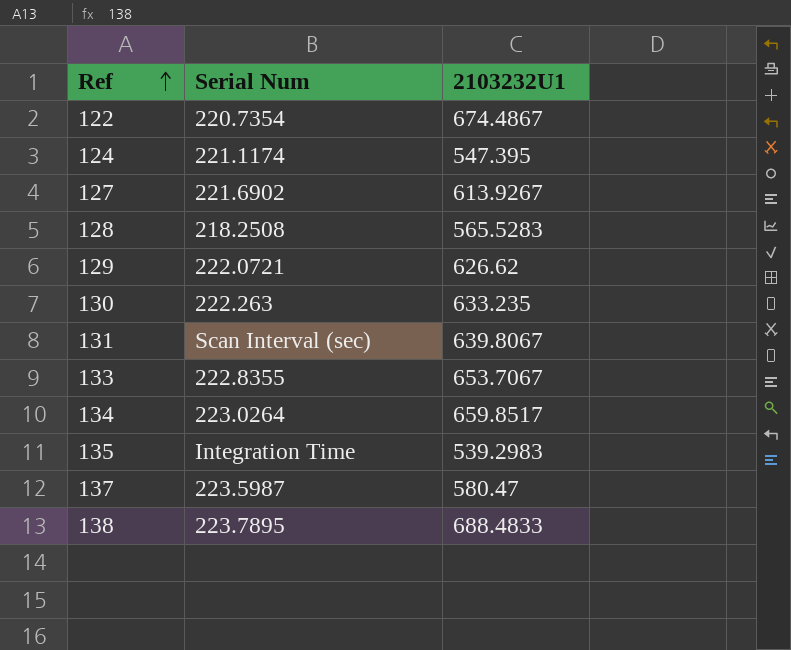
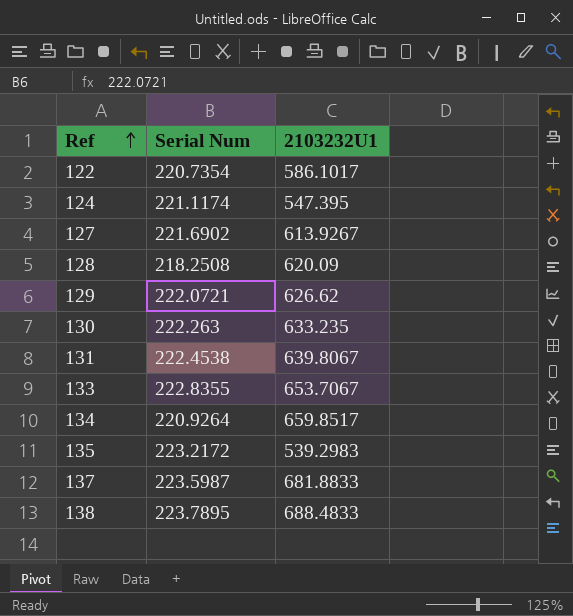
122 | 2103232U1: 674.4867 -> 586.1017
128 | 2103232U1: 565.5283 -> 620.09
131 | Serial Num: Scan Interval (sec) -> 222.4538
134 | Serial Num: 223.0264 -> 220.9264
135 | Serial Num: Integration Time -> 223.2172
137 | 2103232U1: 580.47 -> 681.8833

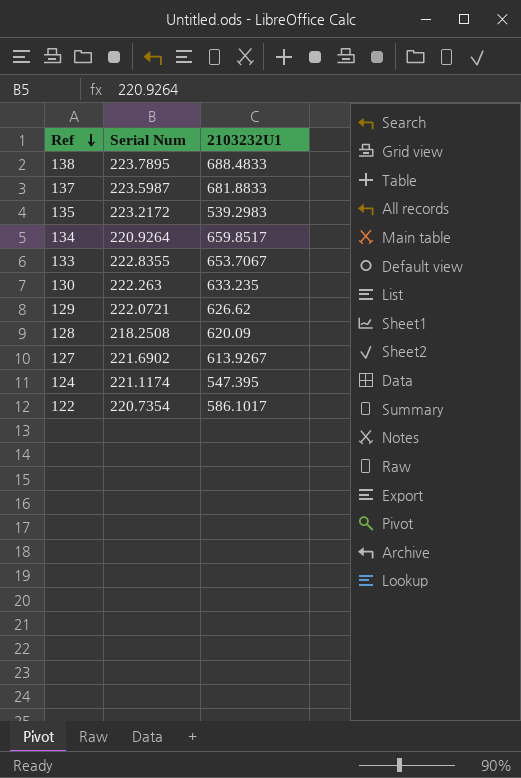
row order: Ref ascending -> Ref descending
row 131: 222.4538 | 639.8067 -> none

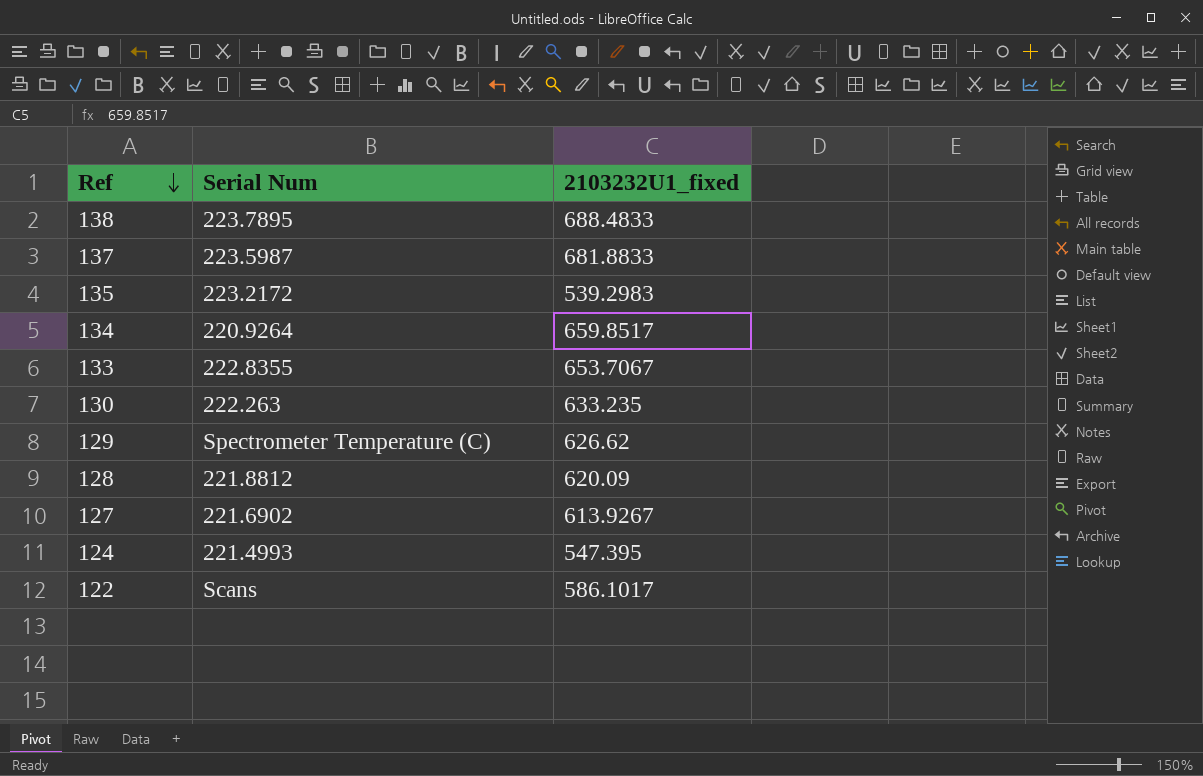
column name: 2103232U1 -> 2103232U1_fixed
129 | Serial Num: 222.0721 -> Spectrometer Temperature (C)
128 | Serial Num: 218.2508 -> 221.8812
124 | Serial Num: 221.1174 -> 221.4993
122 | Serial Num: 220.7354 -> Scans

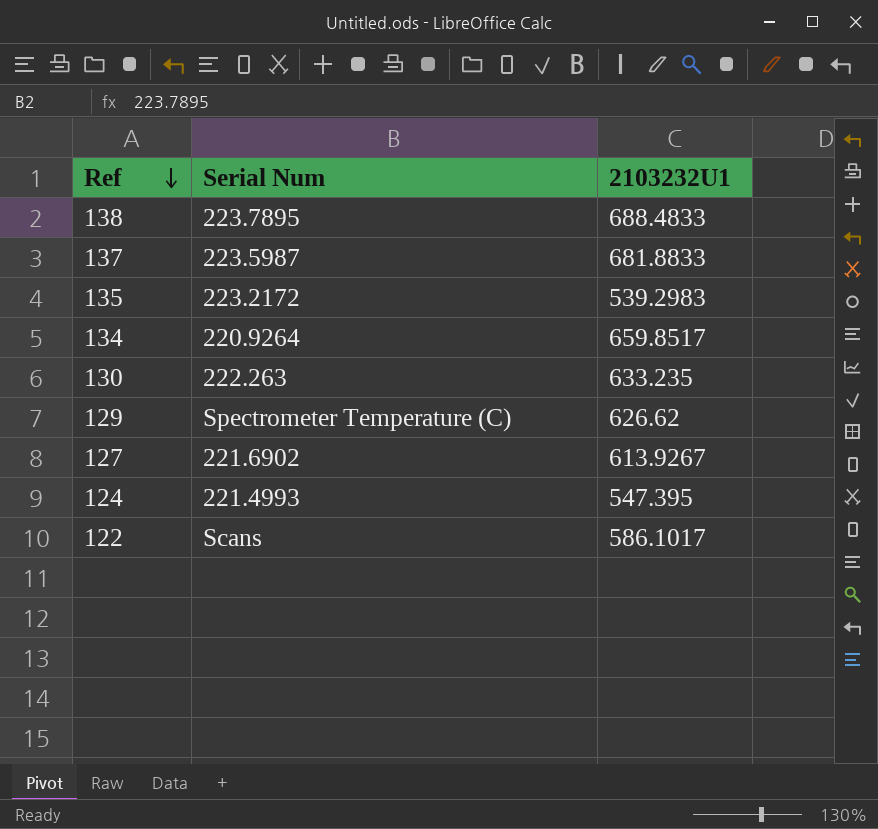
column name: 2103232U1_fixed -> 2103232U1
row 133: 222.8355 | 653.7067 -> none
row 128: 221.8812 | 620.09 -> none

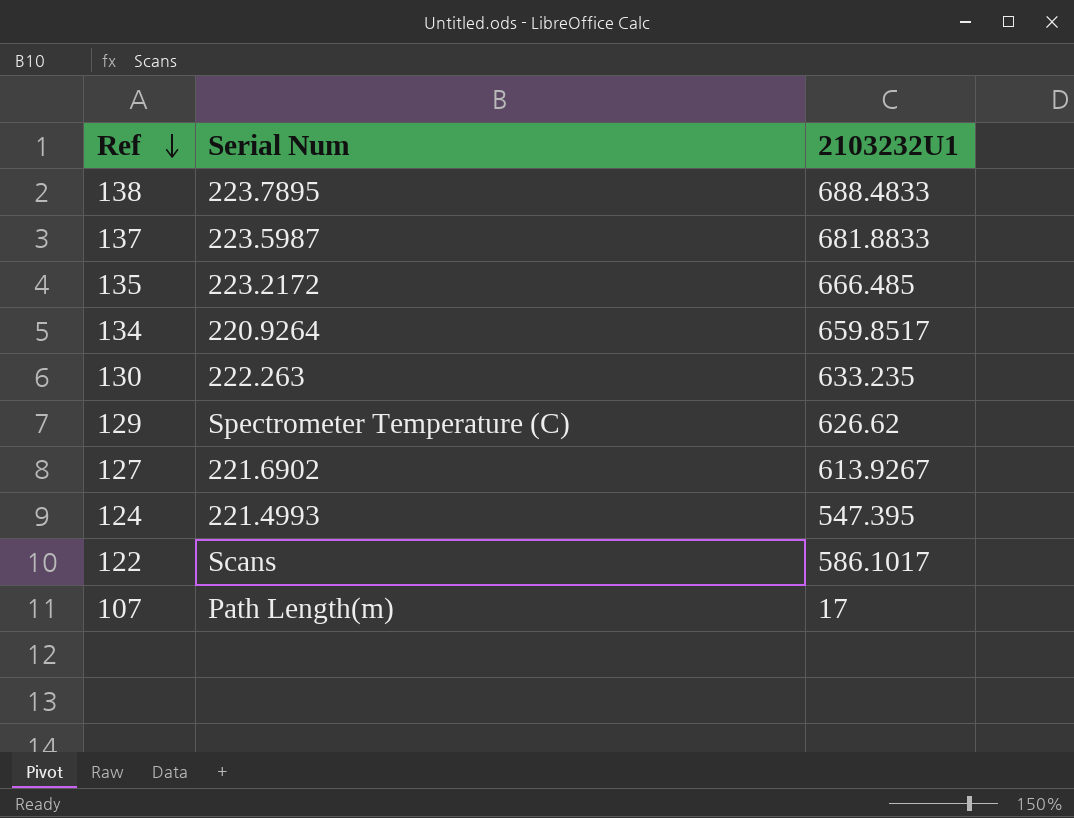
135 | 2103232U1: 539.2983 -> 666.485
row 107: none -> Path Length(m) | 17

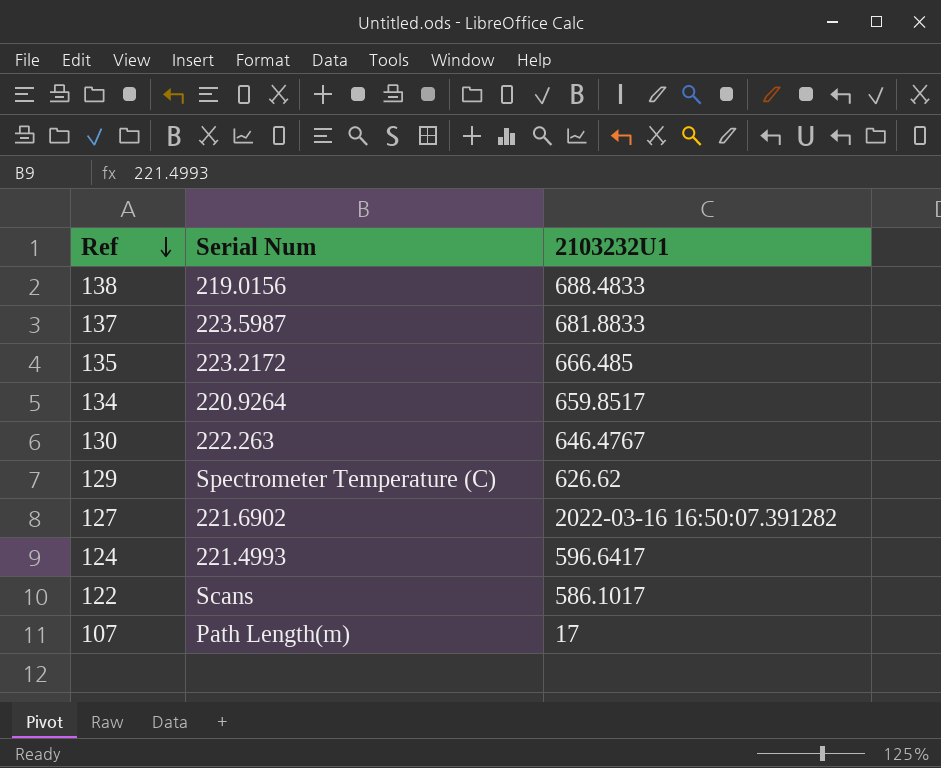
138 | Serial Num: 223.7895 -> 219.0156
130 | 2103232U1: 633.235 -> 646.4767
127 | 2103232U1: 613.9267 -> 2022-03-16 16:50:07.391282
124 | 2103232U1: 547.395 -> 596.6417

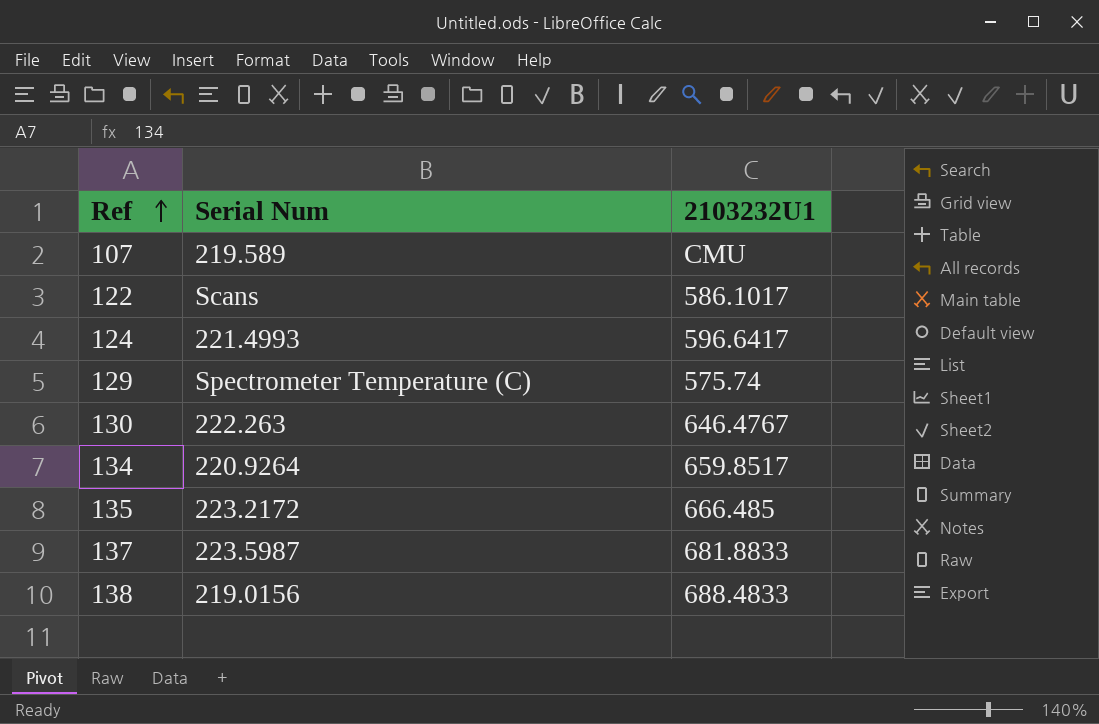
row order: Ref descending -> Ref ascending
row 127: 221.6902 | 2022-03-16 16:50:07.391282 -> none
107 | Serial Num: Path Length(m) -> 219.589
107 | 2103232U1: 17 -> CMU
129 | 2103232U1: 626.62 -> 575.74

